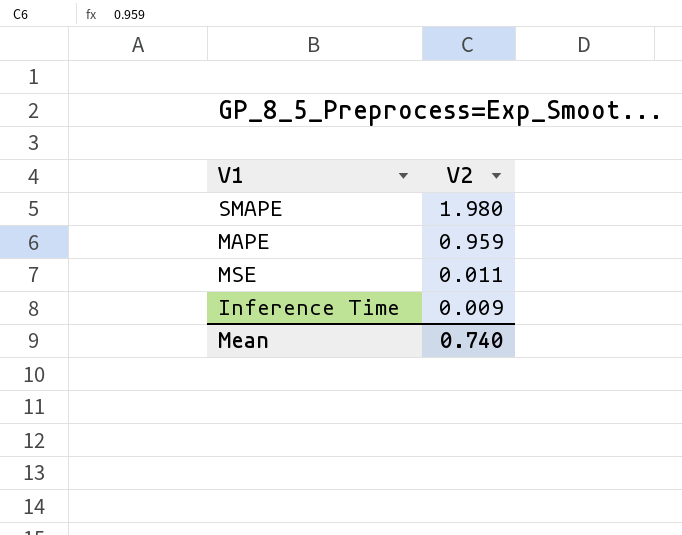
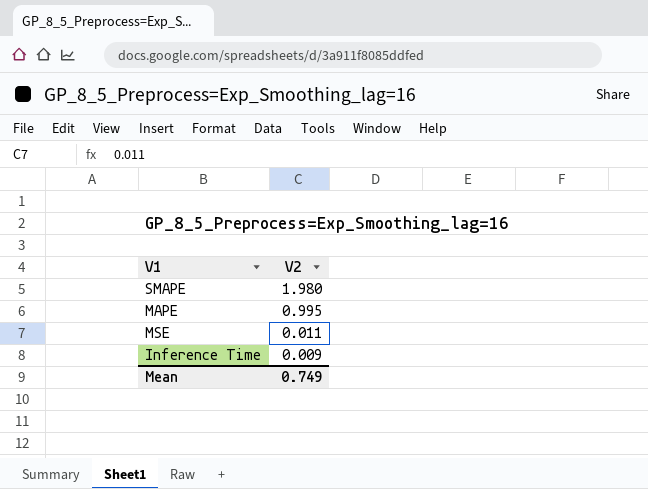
MAPE | V2: 0.959 -> 0.995
Mean | V2: 0.740 -> 0.749

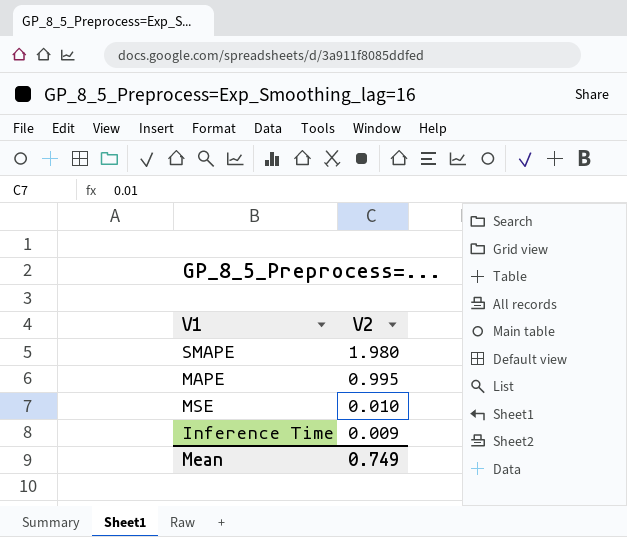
MSE | V2: 0.011 -> 0.010

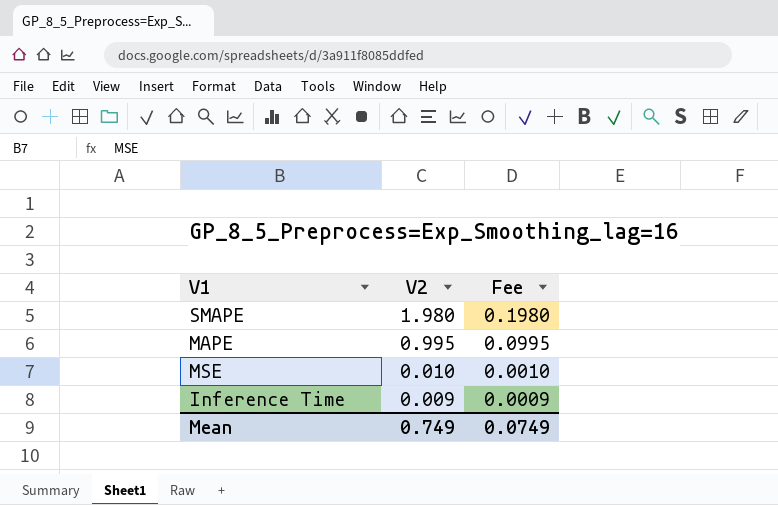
column Fee | formula: none -> [V2] * 0.1

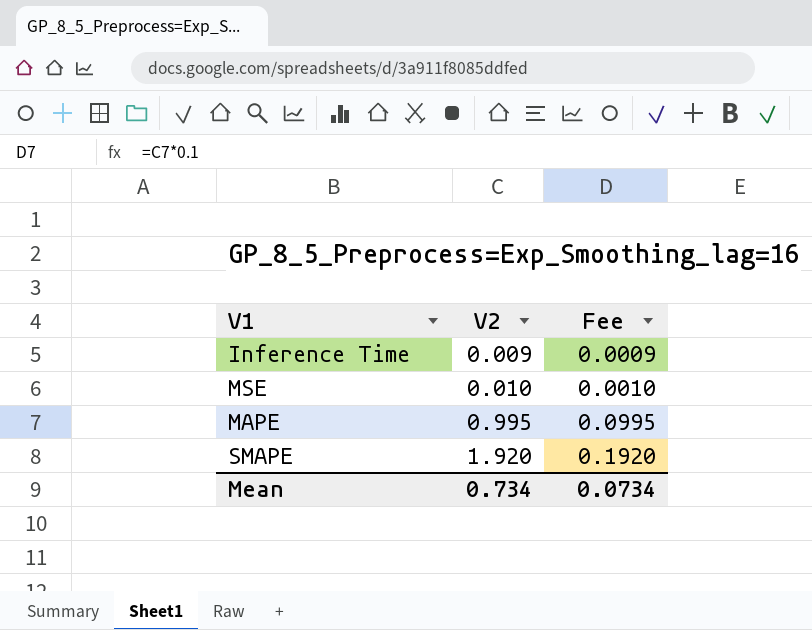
row order: V2 descending -> V2 ascending
SMAPE | V2: 1.980 -> 1.920
SMAPE | Fee: 0.1980 -> 0.1920
Mean | V2: 0.749 -> 0.734
Mean | Fee: 0.0749 -> 0.0734

